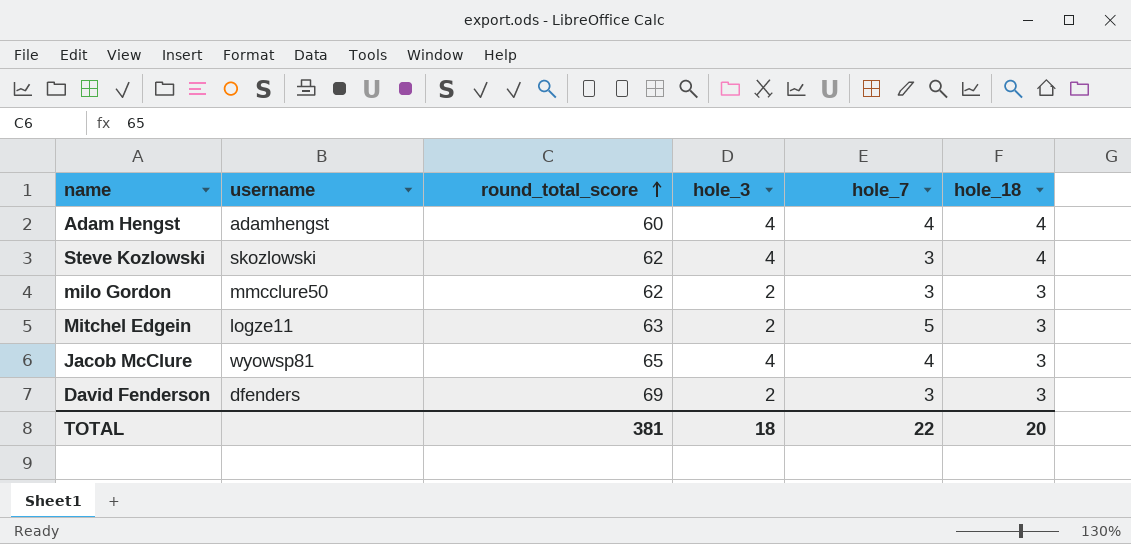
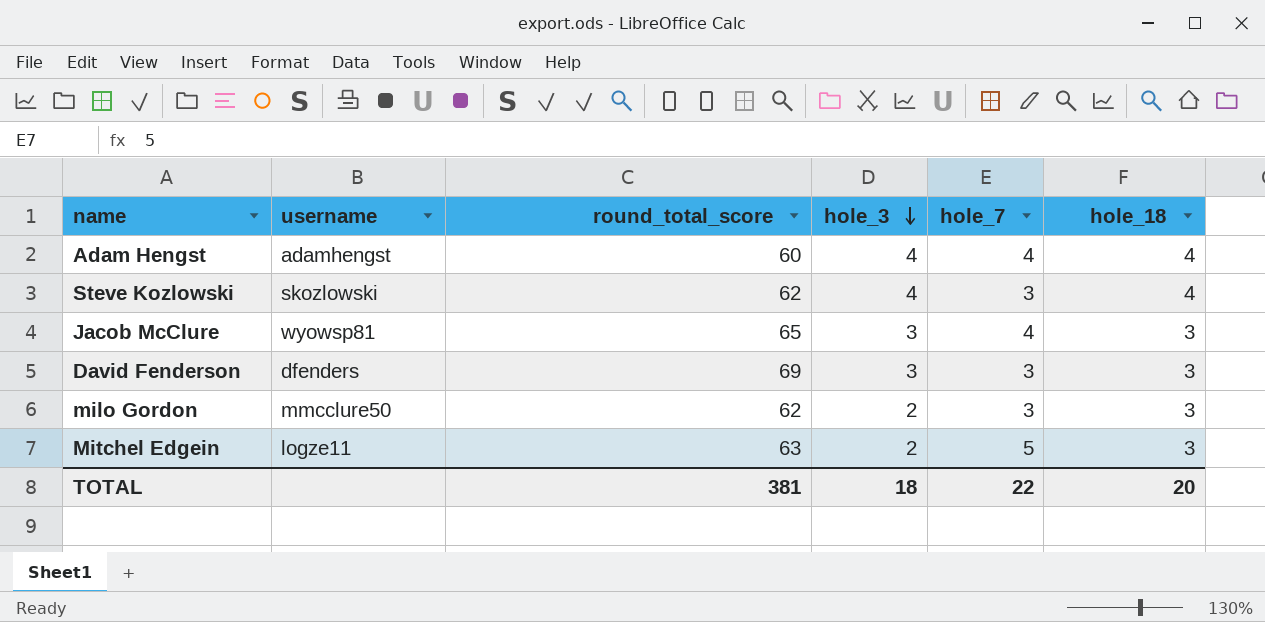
row order: round_total_score ascending -> hole_3 descending
Jacob McClure | hole_3: 4 -> 3
David Fenderson | hole_3: 2 -> 3

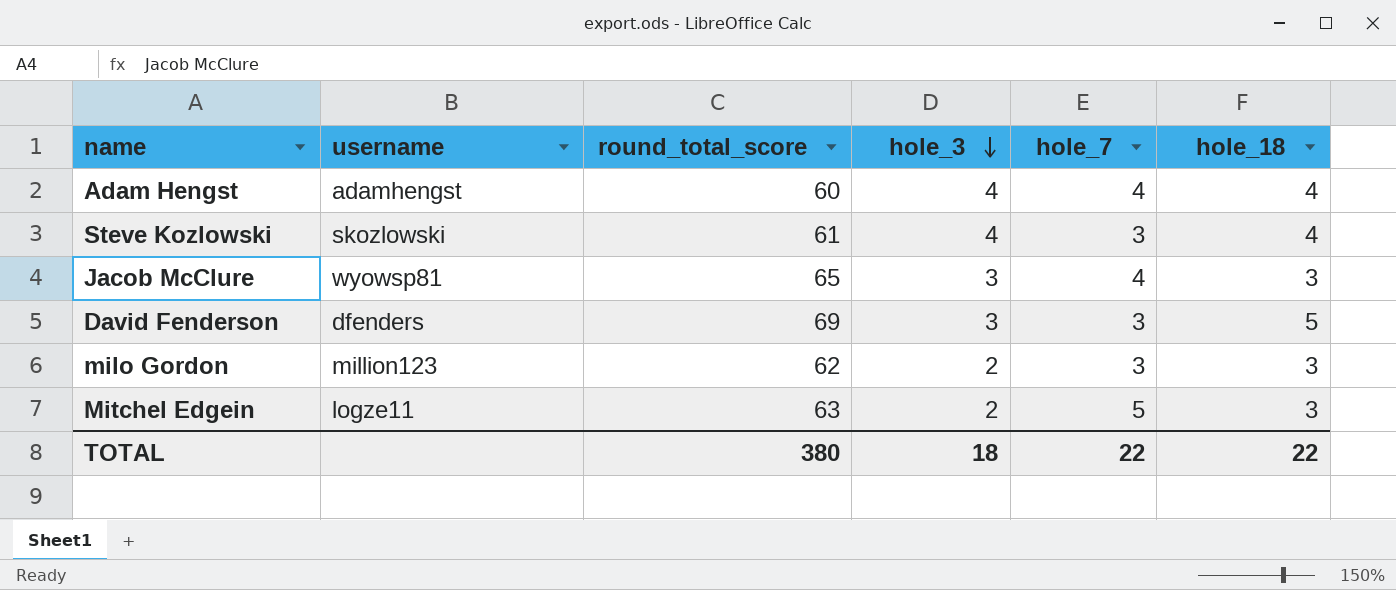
Steve Kozlowski | round_total_score: 62 -> 61
David Fenderson | hole_18: 3 -> 5
milo Gordon | username: mmcclure50 -> million123
TOTAL | round_total_score: 381 -> 380
TOTAL | hole_18: 20 -> 22

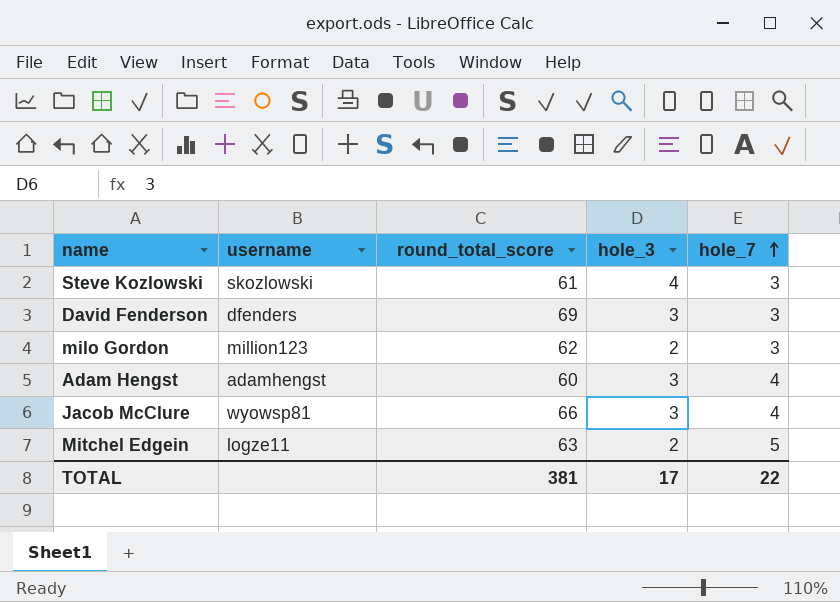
row order: hole_3 descending -> hole_7 ascending
column hole_18 | position: 6 -> none
Adam Hengst | hole_3: 4 -> 3
Jacob McClure | round_total_score: 65 -> 66
TOTAL | round_total_score: 380 -> 381
TOTAL | hole_3: 18 -> 17

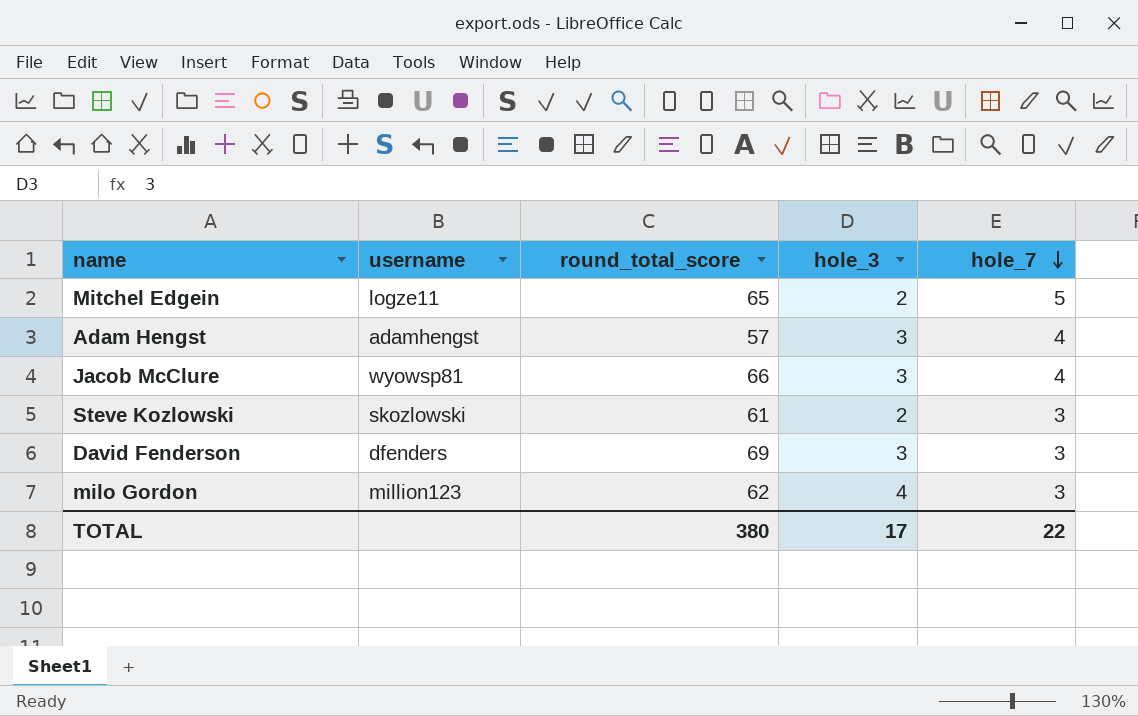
row order: hole_7 ascending -> hole_7 descending
Mitchel Edgein | round_total_score: 63 -> 65
Adam Hengst | round_total_score: 60 -> 57
Steve Kozlowski | hole_3: 4 -> 2
milo Gordon | hole_3: 2 -> 4
TOTAL | round_total_score: 381 -> 380

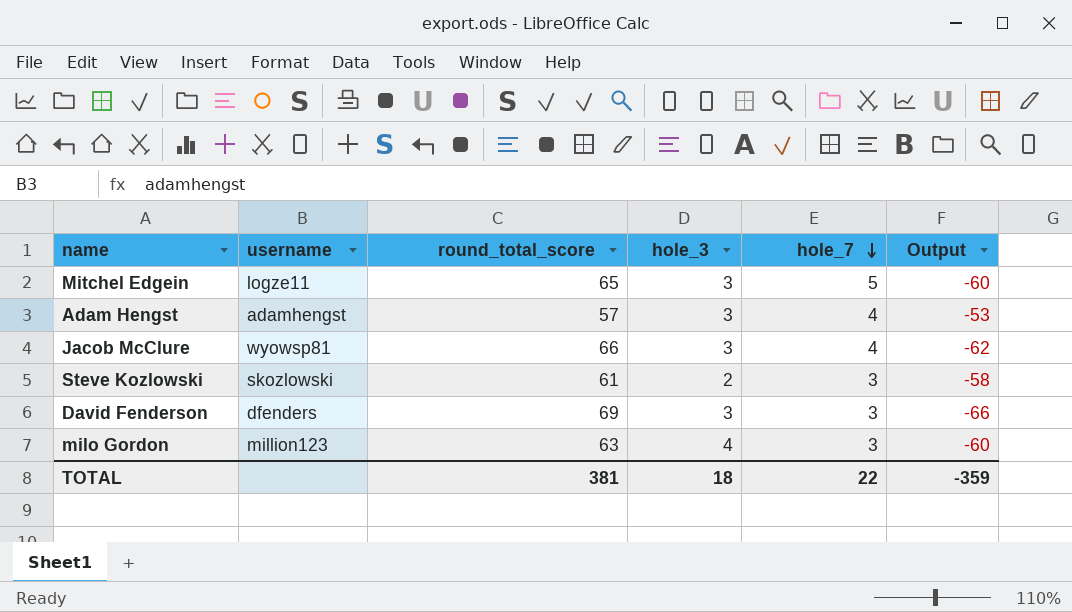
column Output | formula: none -> [hole_7] - [round_total_score]
Mitchel Edgein | hole_3: 2 -> 3
milo Gordon | round_total_score: 62 -> 63
TOTAL | round_total_score: 380 -> 381
TOTAL | hole_3: 17 -> 18

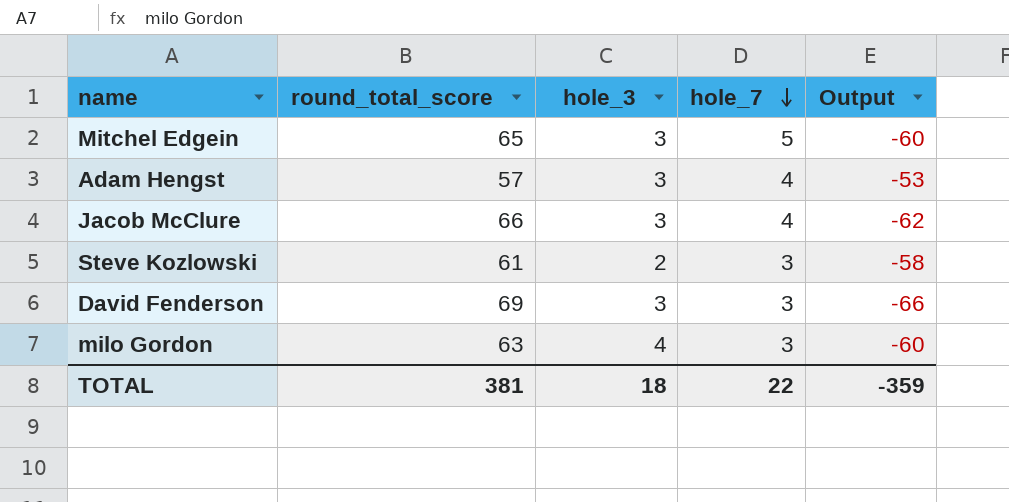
column username | position: 2 -> none

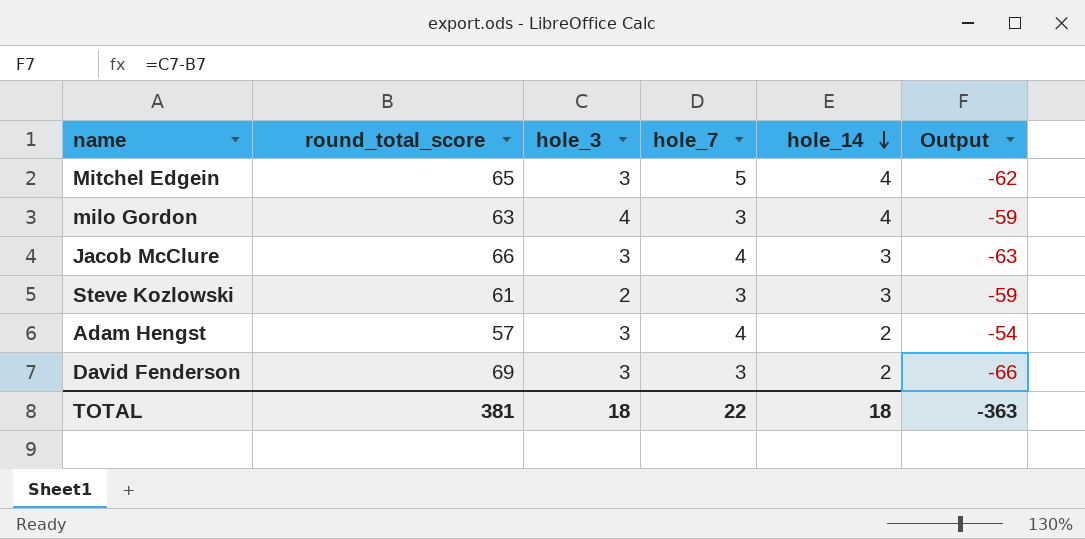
row order: hole_7 descending -> hole_14 descending
column hole_14 | position: none -> 5
column Output | formula: [hole_7] - [round_total_score] -> [hole_3] - [round_total_score]
TOTAL | Output: -359 -> -363

